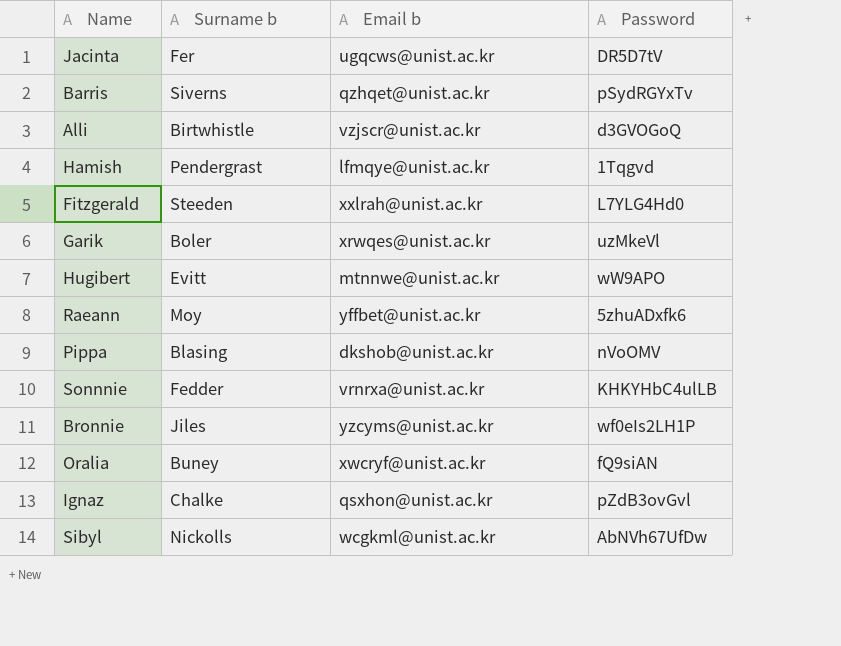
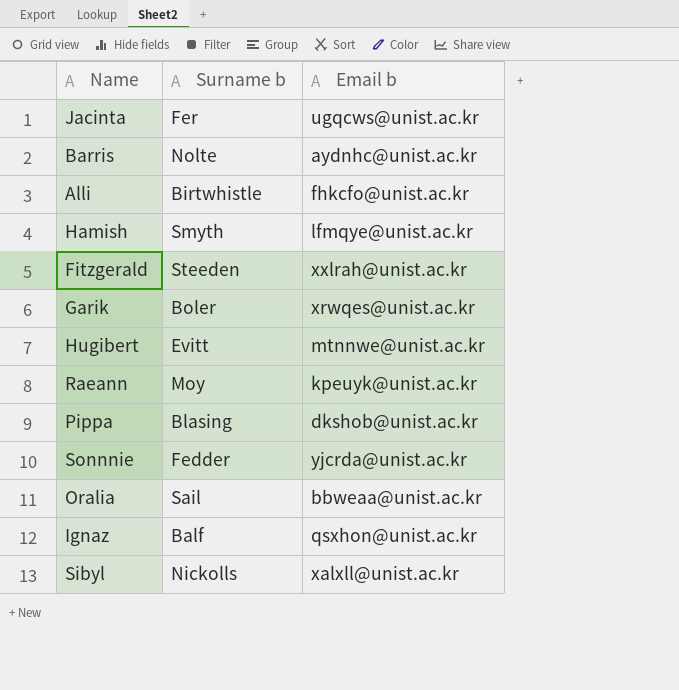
column Password | position: 4 -> none
row Bronnie: Jiles | yzcyms@unist.ac.kr | wf0eIs2LH1P -> none
Barris | Surname b: Siverns -> Nolte
Barris | Email b: qzhqet@unist.ac.kr -> aydnhc@unist.ac.kr
Alli | Email b: vzjscr@unist.ac.kr -> fhkcfo@unist.ac.kr
Hamish | Surname b: Pendergrast -> Smyth
Raeann | Email b: yffbet@unist.ac.kr -> kpeuyk@unist.ac.kr
Sonnnie | Email b: vrnrxa@unist.ac.kr -> yjcrda@unist.ac.kr
Oralia | Surname b: Buney -> Sail
Oralia | Email b: xwcryf@unist.ac.kr -> bbweaa@unist.ac.kr
Ignaz | Surname b: Chalke -> Balf
Sibyl | Email b: wcgkml@unist.ac.kr -> xalxll@unist.ac.kr

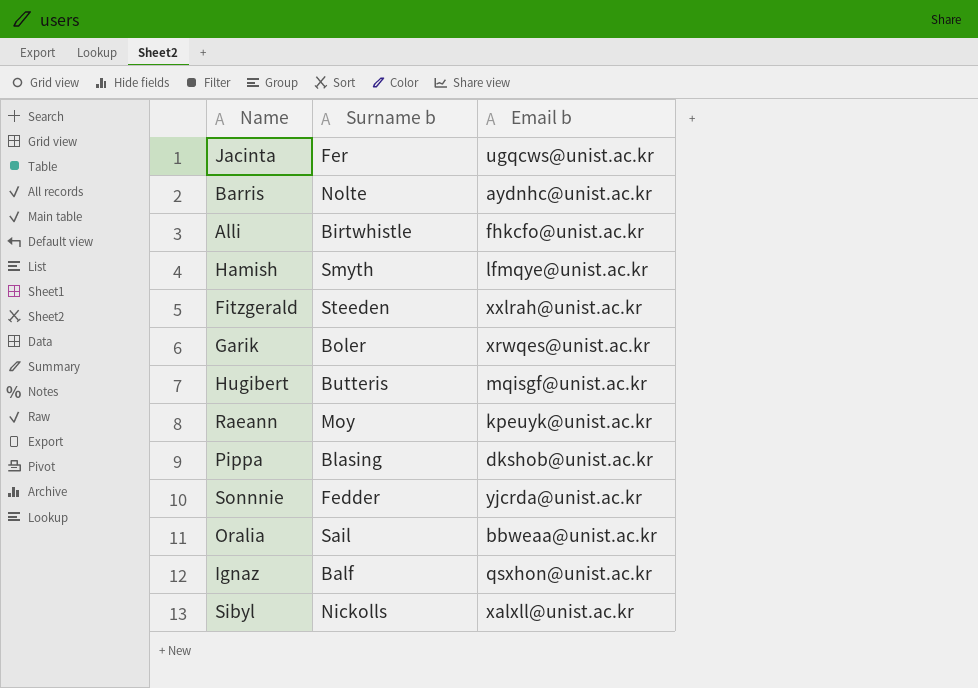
Hugibert | Surname b: Evitt -> Butteris
Hugibert | Email b: mtnnwe@unist.ac.kr -> mqisgf@unist.ac.kr

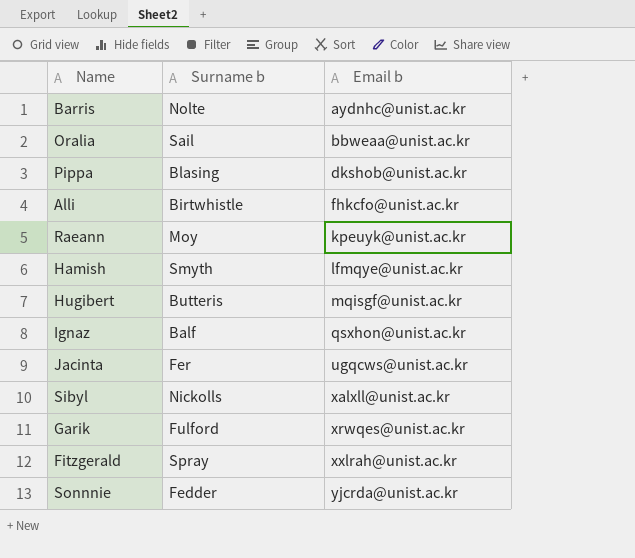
row order: none -> Email b ascending
Garik | Surname b: Boler -> Fulford
Fitzgerald | Surname b: Steeden -> Spray

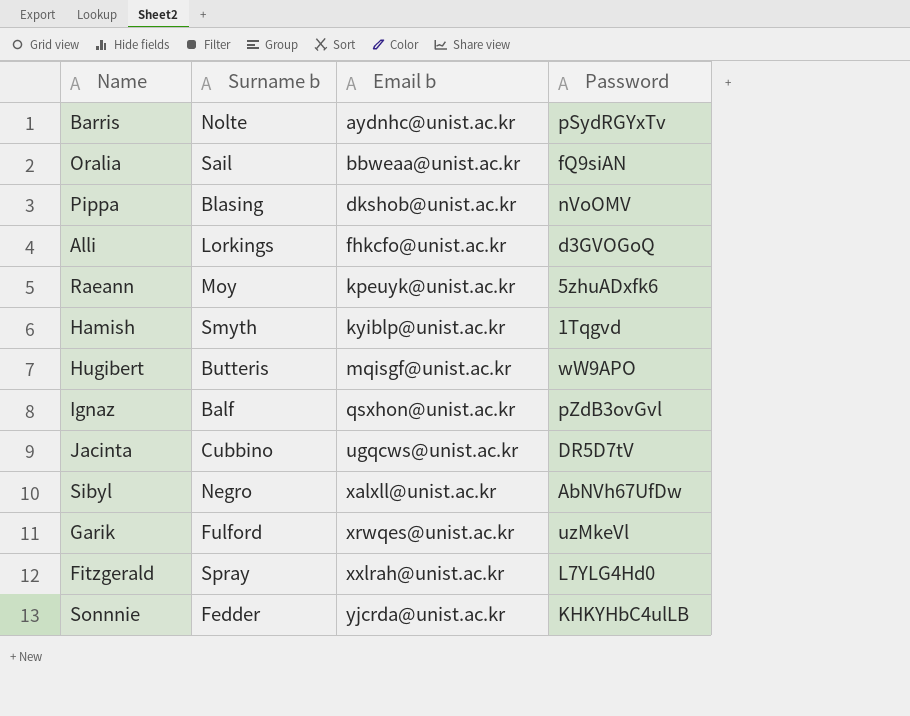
column Password | position: none -> 4
Alli | Surname b: Birtwhistle -> Lorkings
Hamish | Email b: lfmqye@unist.ac.kr -> kyiblp@unist.ac.kr
Jacinta | Surname b: Fer -> Cubbino
Sibyl | Surname b: Nickolls -> Negro

